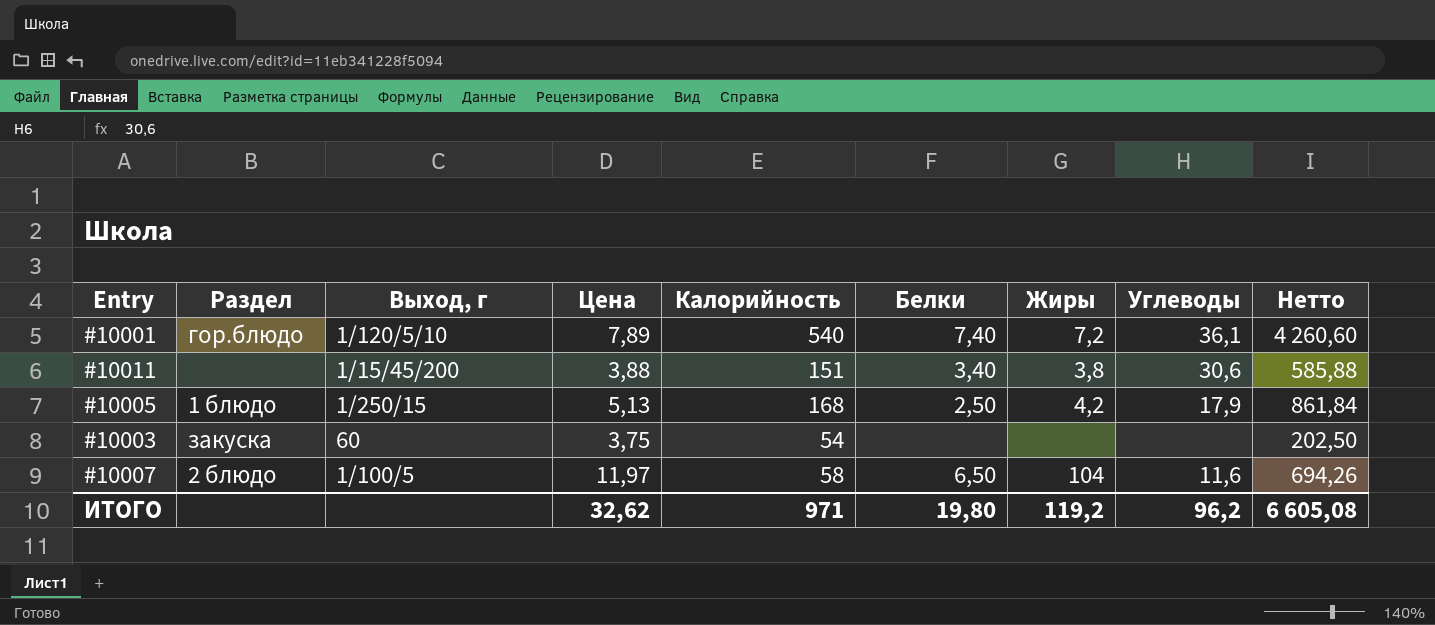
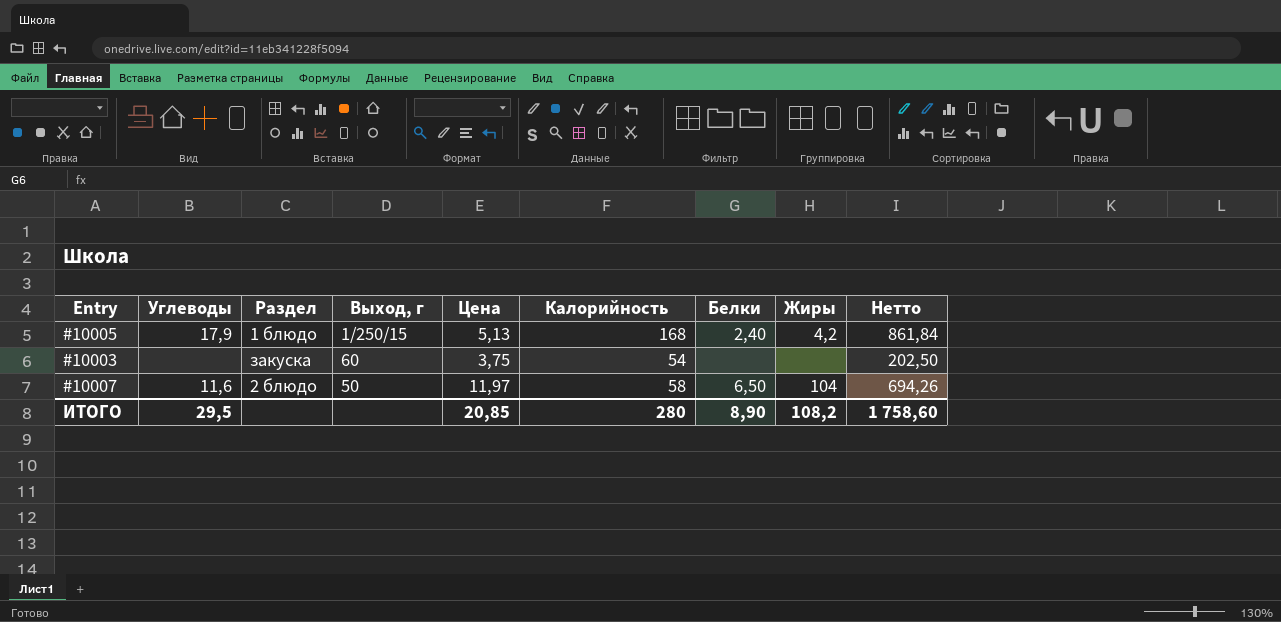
column Углеводы | position: 8 -> 2
row #10001: гор.блюдо | 1/120/5/10 | 7,89 | 540 | 7,40 | 7,2 | 36,1 | 4 260,60 -> none
row #10011: none | 1/15/45/200 | 3,88 | 151 | 3,40 | 3,8 | 30,6 | 585,88 -> none
#10005 | Белки: 2,50 -> 2,40
#10007 | Выход, г: 1/100/5 -> 50
ИТОГО | Углеводы: 96,2 -> 29,5
ИТОГО | Цена: 32,62 -> 20,85
ИТОГО | Калорийность: 971 -> 280
ИТОГО | Белки: 19,80 -> 8,90
ИТОГО | Жиры: 119,2 -> 108,2
ИТОГО | Нетто: 6 605,08 -> 1 758,60

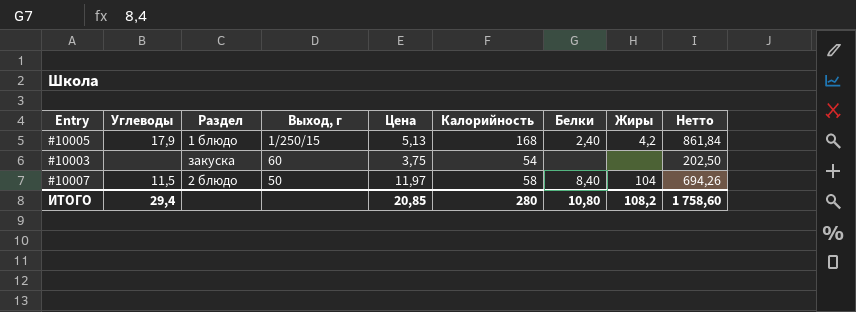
#10007 | Углеводы: 11,6 -> 11,5
#10007 | Белки: 6,50 -> 8,40
ИТОГО | Углеводы: 29,5 -> 29,4
ИТОГО | Белки: 8,90 -> 10,80

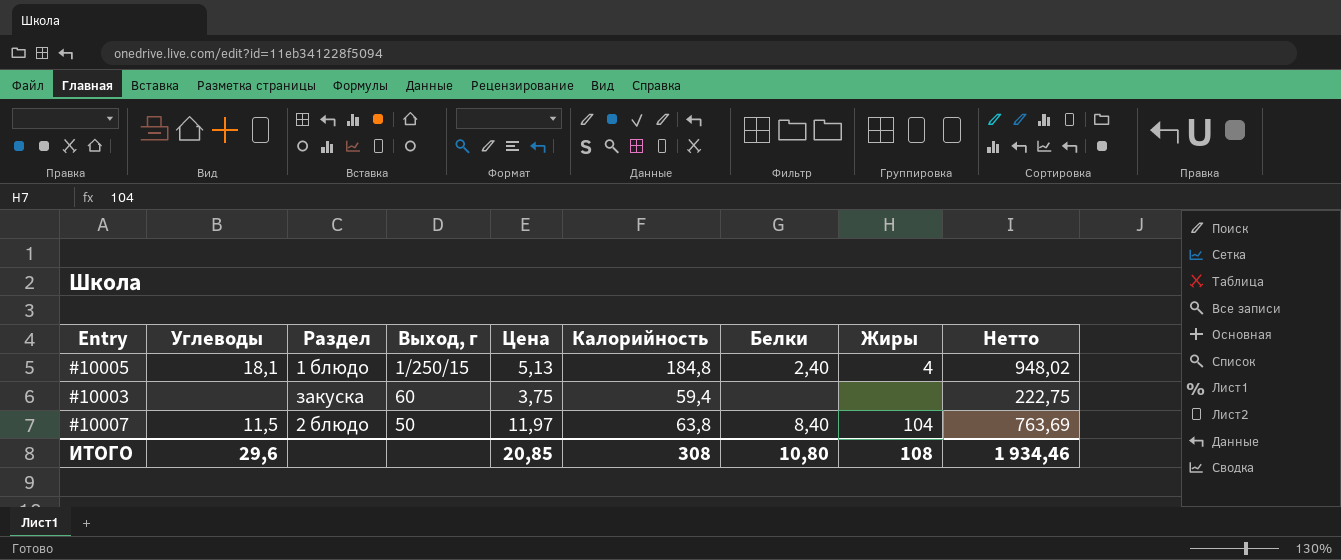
#10005 | Углеводы: 17,9 -> 18,1
#10005 | Калорийность: 168 -> 184,8
#10005 | Жиры: 4,2 -> 4
#10005 | Нетто: 861,84 -> 948,02
#10003 | Калорийность: 54 -> 59,4
#10003 | Нетто: 202,50 -> 222,75
#10007 | Калорийность: 58 -> 63,8
#10007 | Нетто: 694,26 -> 763,69
ИТОГО | Углеводы: 29,4 -> 29,6
ИТОГО | Калорийность: 280 -> 308
ИТОГО | Жиры: 108,2 -> 108
ИТОГО | Нетто: 1 758,60 -> 1 934,46

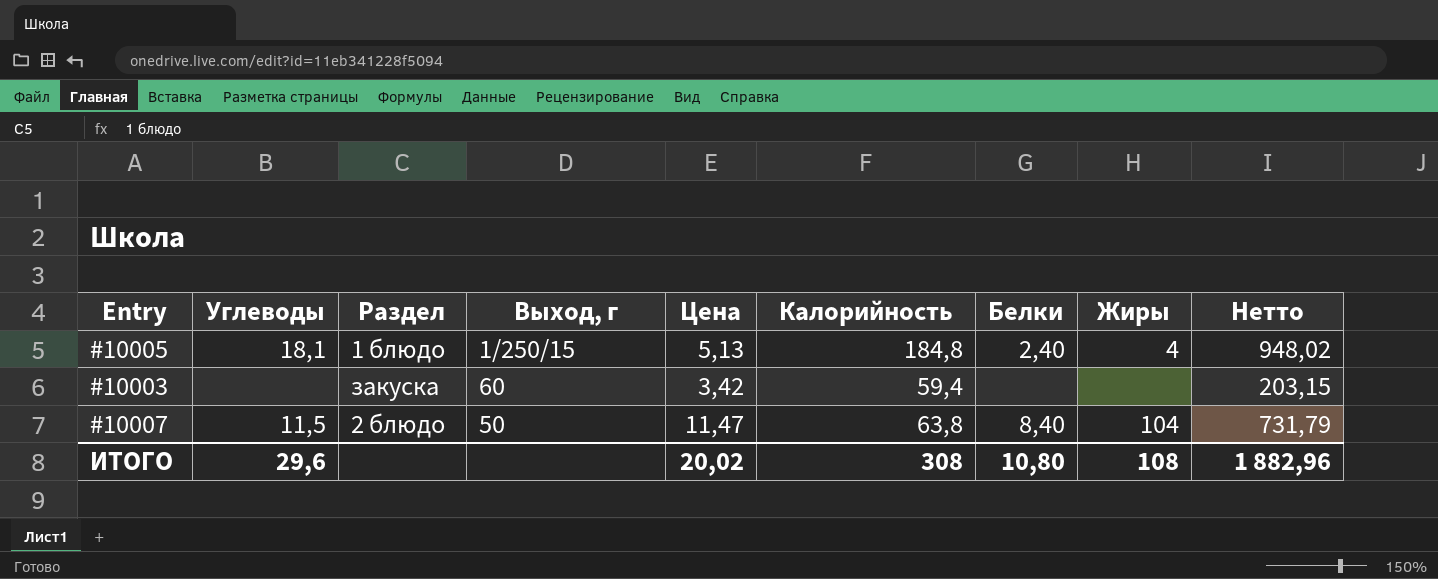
#10003 | Цена: 3,75 -> 3,42
#10003 | Нетто: 222,75 -> 203,15
#10007 | Цена: 11,97 -> 11,47
#10007 | Нетто: 763,69 -> 731,79
ИТОГО | Цена: 20,85 -> 20,02
ИТОГО | Нетто: 1 934,46 -> 1 882,96

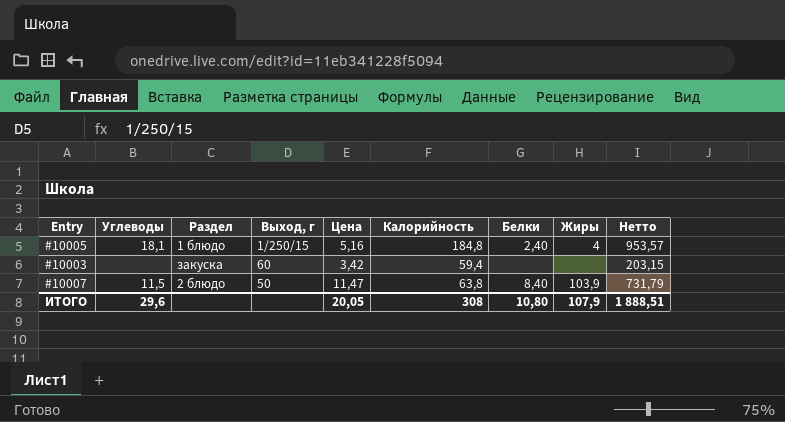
#10005 | Цена: 5,13 -> 5,16
#10005 | Нетто: 948,02 -> 953,57
#10007 | Жиры: 104 -> 103,9
ИТОГО | Цена: 20,02 -> 20,05
ИТОГО | Жиры: 108 -> 107,9
ИТОГО | Нетто: 1 882,96 -> 1 888,51

